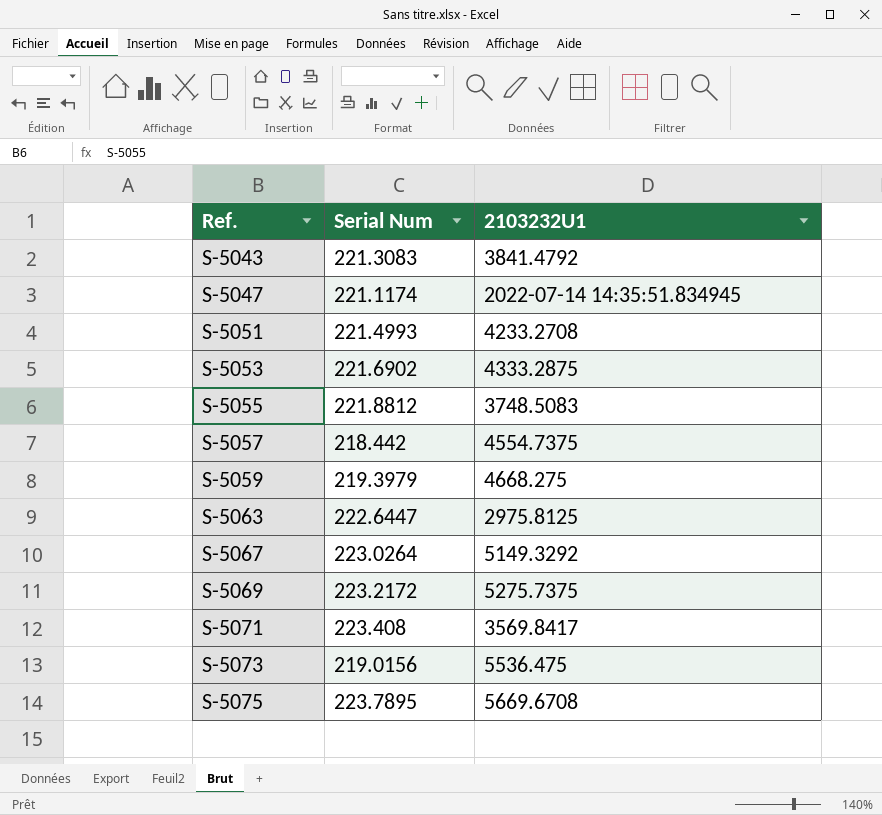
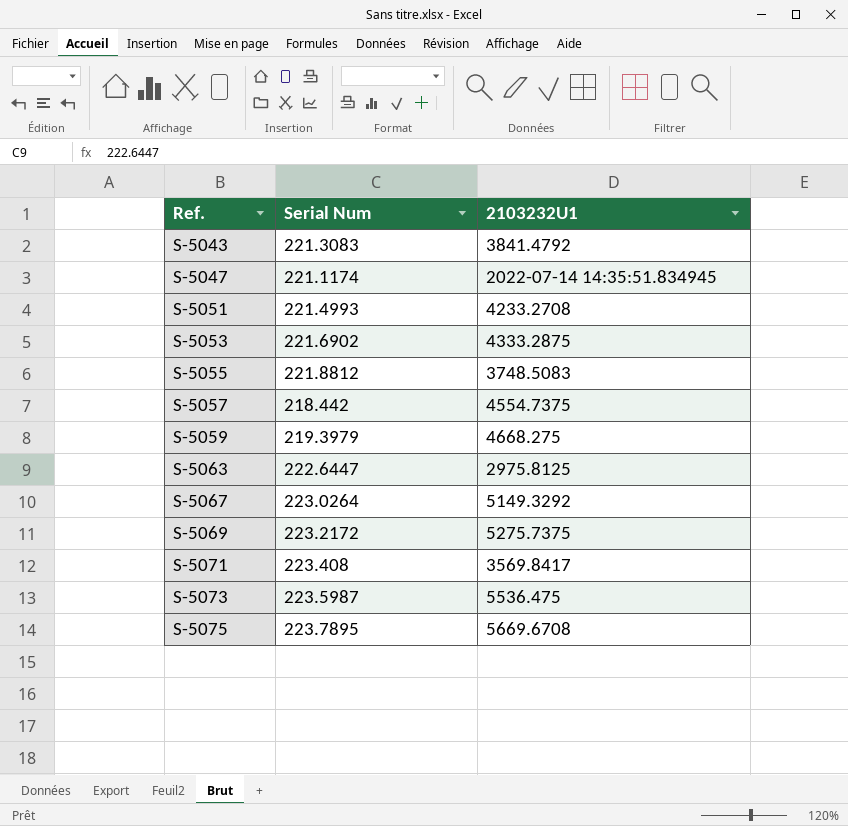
S-5073 | Serial Num: 219.0156 -> 223.5987

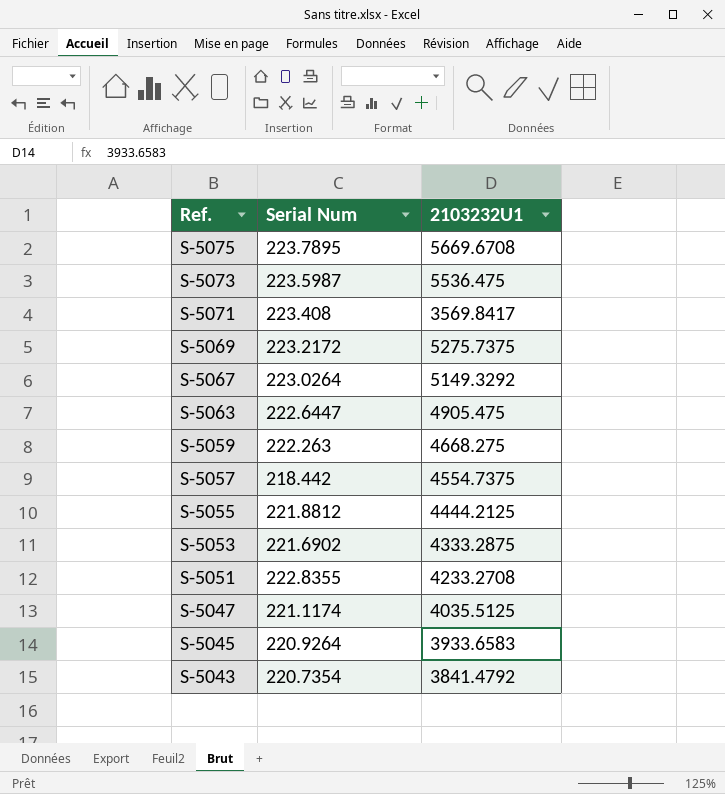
row order: Ref. ascending -> Ref. descending
S-5063 | 2103232U1: 2975.8125 -> 4905.475
S-5059 | Serial Num: 219.3979 -> 222.263
S-5055 | 2103232U1: 3748.5083 -> 4444.2125
S-5051 | Serial Num: 221.4993 -> 222.8355
S-5047 | 2103232U1: 2022-07-14 14:35:51.834945 -> 4035.5125
row S-5045: none -> 220.9264 | 3933.6583
S-5043 | Serial Num: 221.3083 -> 220.7354

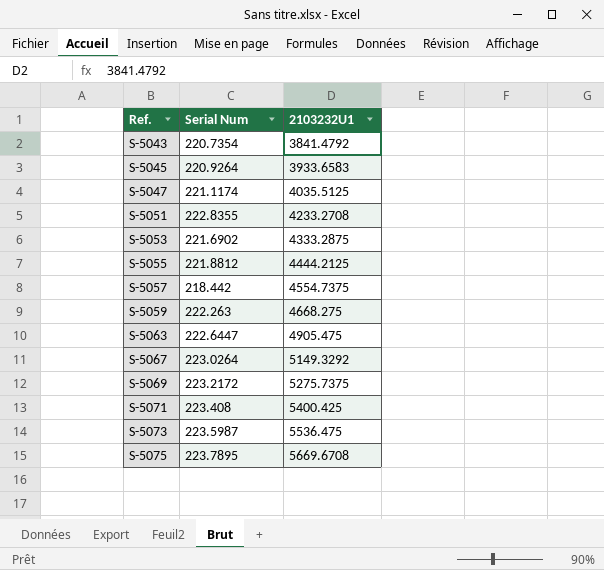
row order: Ref. descending -> Ref. ascending
S-5071 | 2103232U1: 3569.8417 -> 5400.425

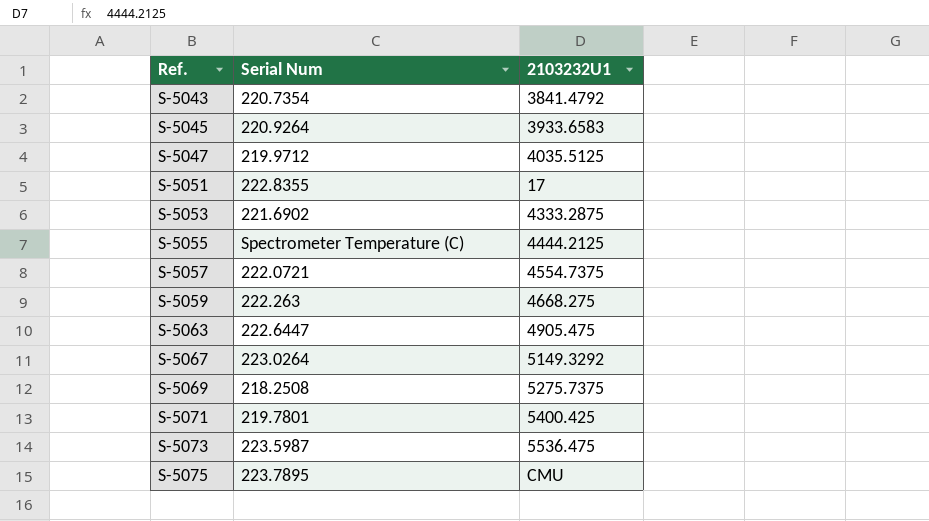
S-5047 | Serial Num: 221.1174 -> 219.9712
S-5051 | 2103232U1: 4233.2708 -> 17
S-5055 | Serial Num: 221.8812 -> Spectrometer Temperature (C)
S-5057 | Serial Num: 218.442 -> 222.0721
S-5069 | Serial Num: 223.2172 -> 218.2508
S-5071 | Serial Num: 223.408 -> 219.7801
S-5075 | 2103232U1: 5669.6708 -> CMU

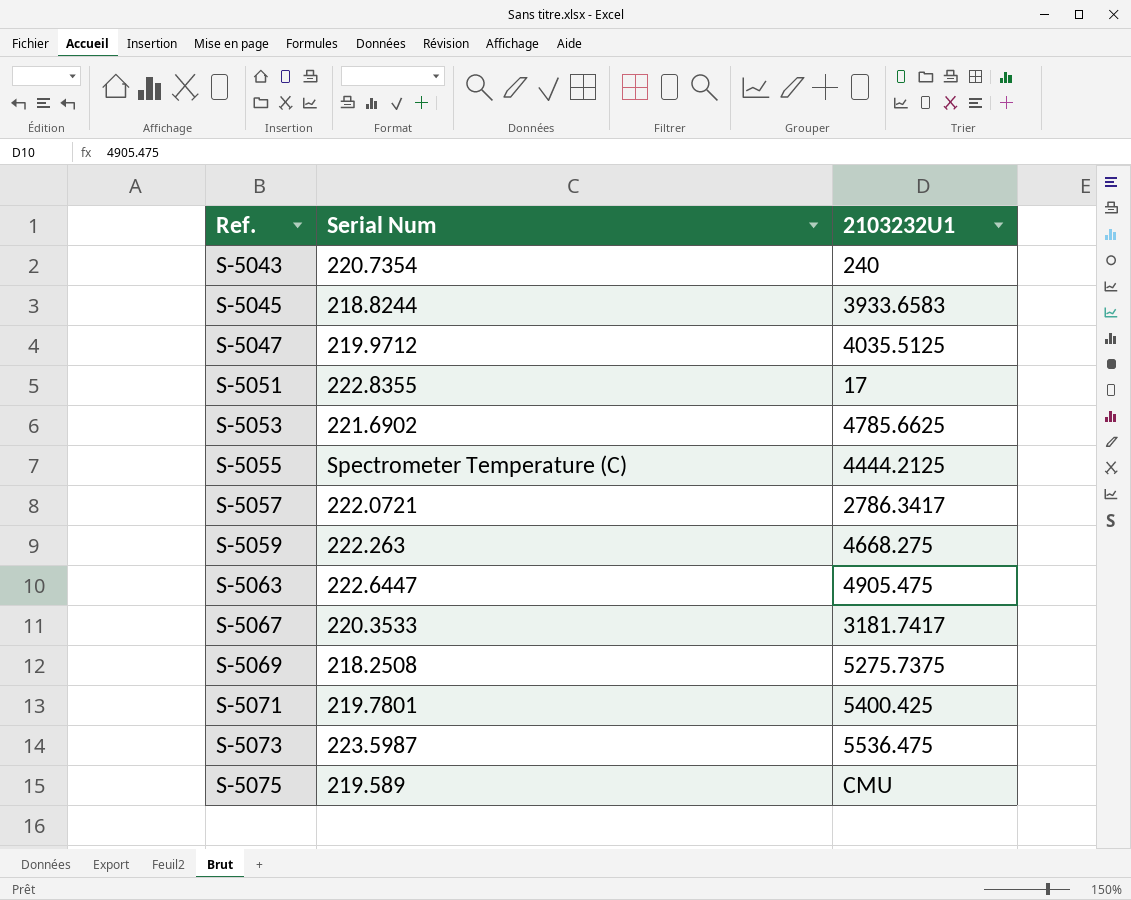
S-5043 | 2103232U1: 3841.4792 -> 240
S-5045 | Serial Num: 220.9264 -> 218.8244
S-5053 | 2103232U1: 4333.2875 -> 4785.6625
S-5057 | 2103232U1: 4554.7375 -> 2786.3417
S-5067 | Serial Num: 223.0264 -> 220.3533
S-5067 | 2103232U1: 5149.3292 -> 3181.7417
S-5075 | Serial Num: 223.7895 -> 219.589

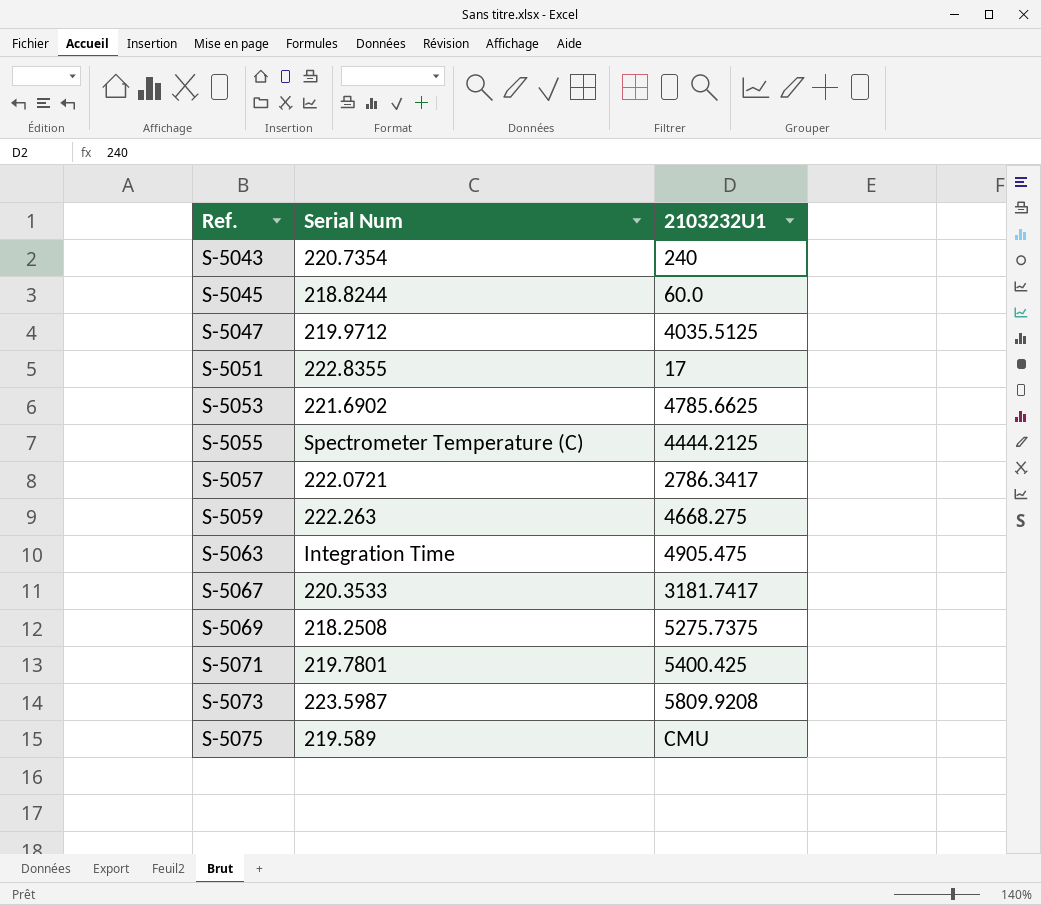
S-5045 | 2103232U1: 3933.6583 -> 60.0
S-5063 | Serial Num: 222.6447 -> Integration Time
S-5073 | 2103232U1: 5536.475 -> 5809.9208

